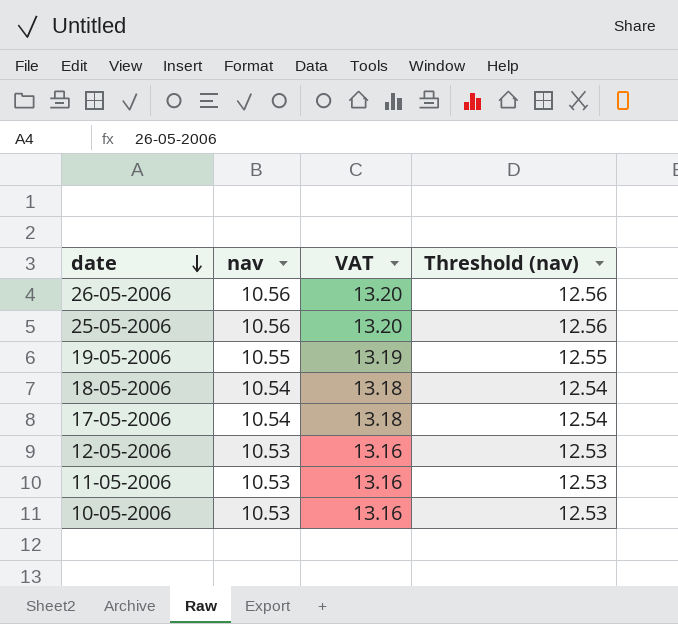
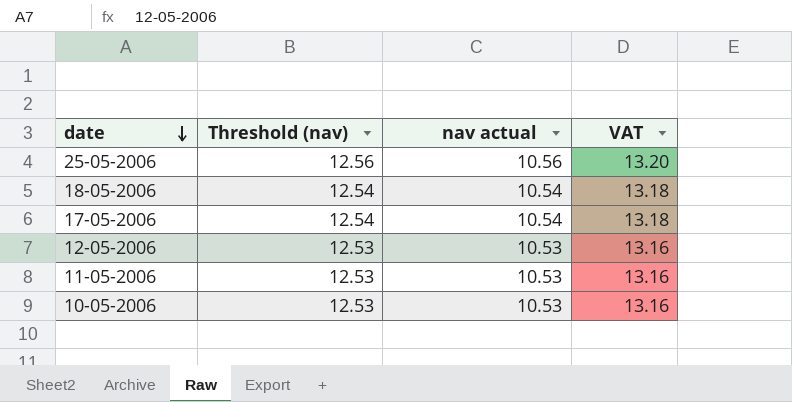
column Threshold (nav) | position: 4 -> 2
column name: nav -> nav actual
row 26-05-2006: 10.56 | 13.20 | 12.56 -> none
row 19-05-2006: 10.55 | 13.19 | 12.55 -> none

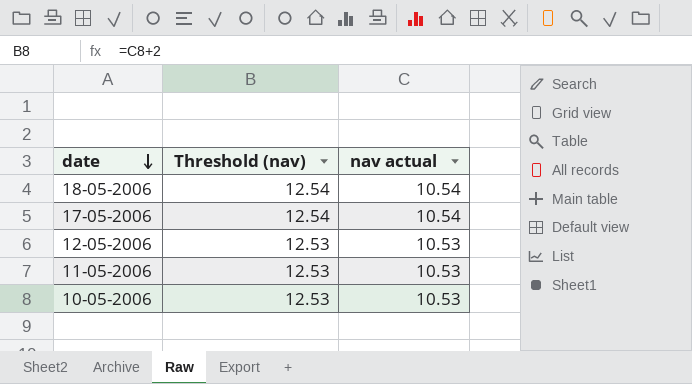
column VAT | formula: [nav actual] * 1.25 -> none
row 25-05-2006: 12.56 | 10.56 | 13.20 -> none

